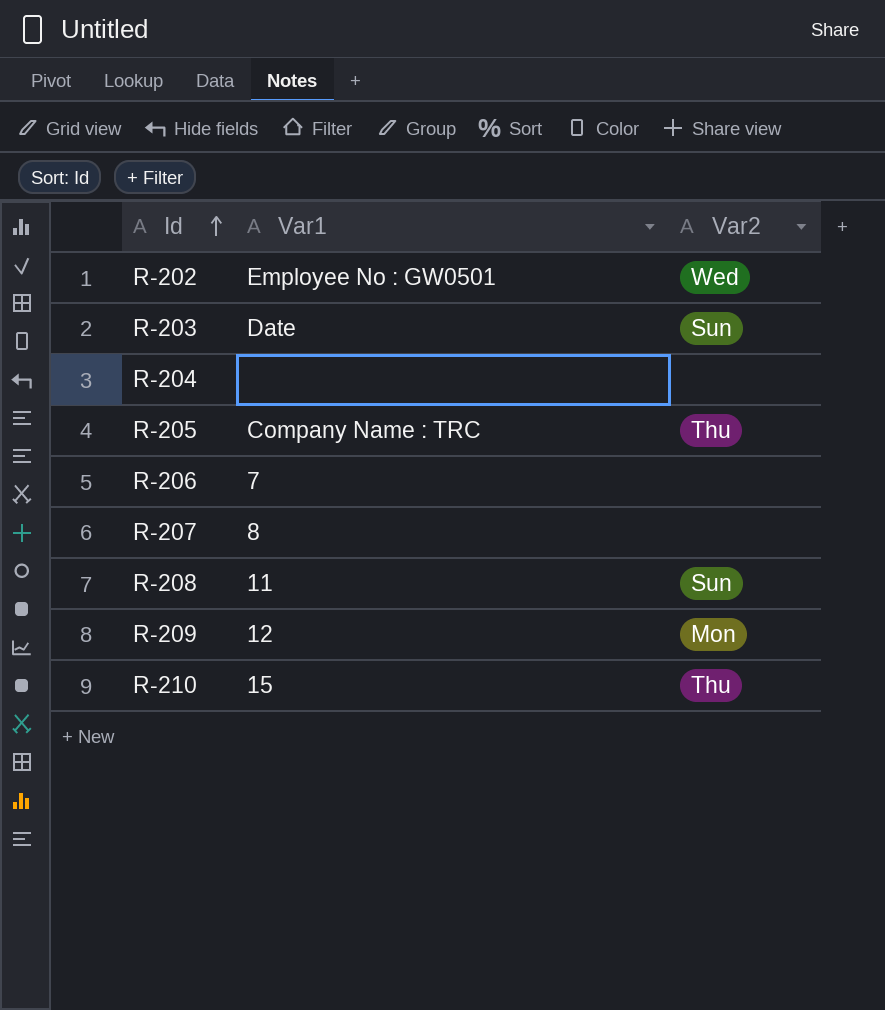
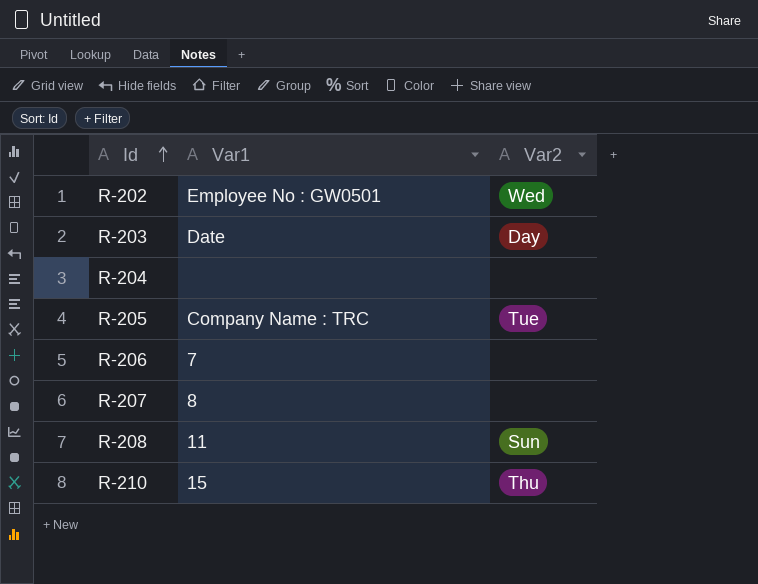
row R-209: 12 | Mon -> none
R-203 | Var2: Sun -> Day
R-205 | Var2: Thu -> Tue

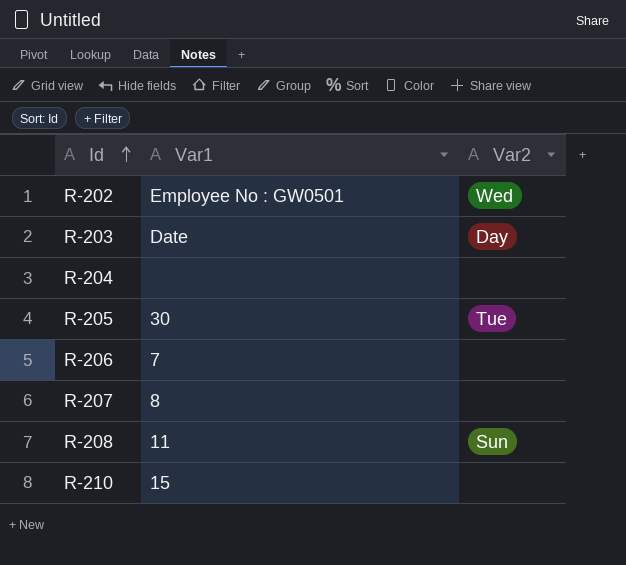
R-205 | Var1: Company Name : TRC -> 30
R-210 | Var2: Thu -> none

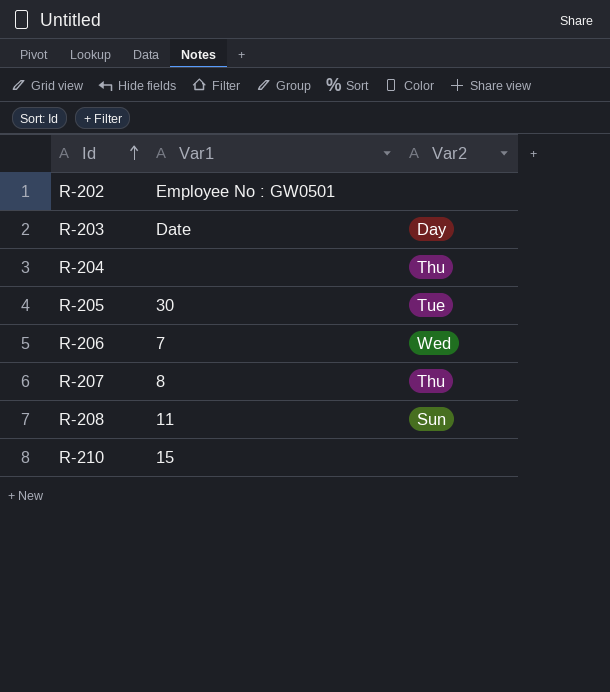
R-202 | Var2: Wed -> none
R-204 | Var2: none -> Thu
R-206 | Var2: none -> Wed
R-207 | Var2: none -> Thu

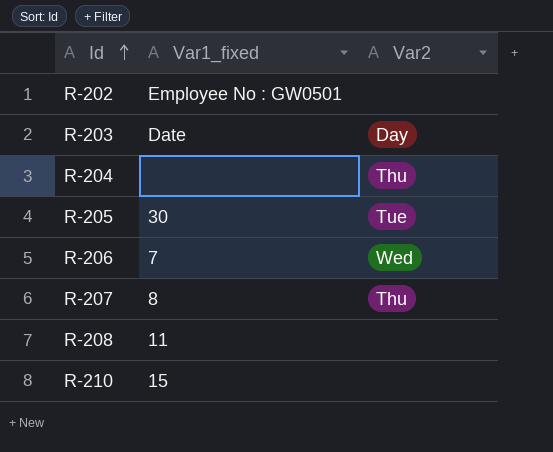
column name: Var1 -> Var1_fixed
R-208 | Var2: Sun -> none

